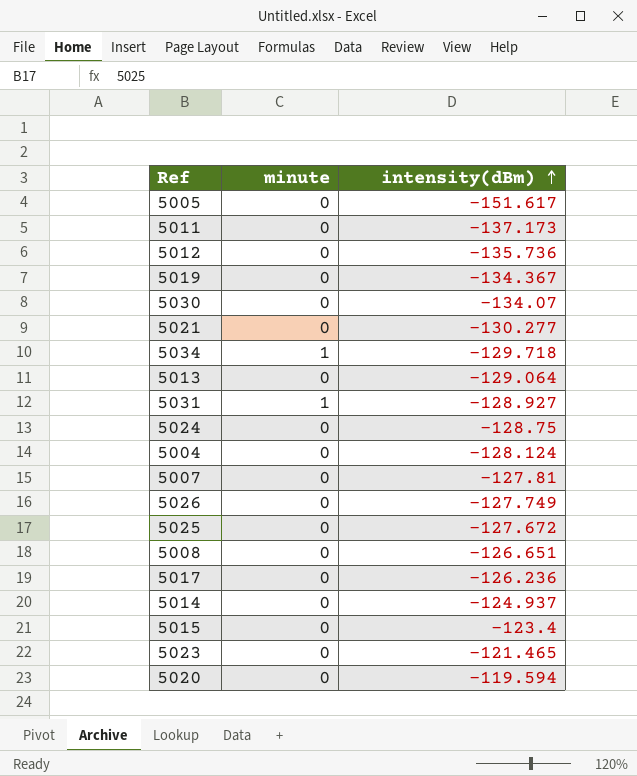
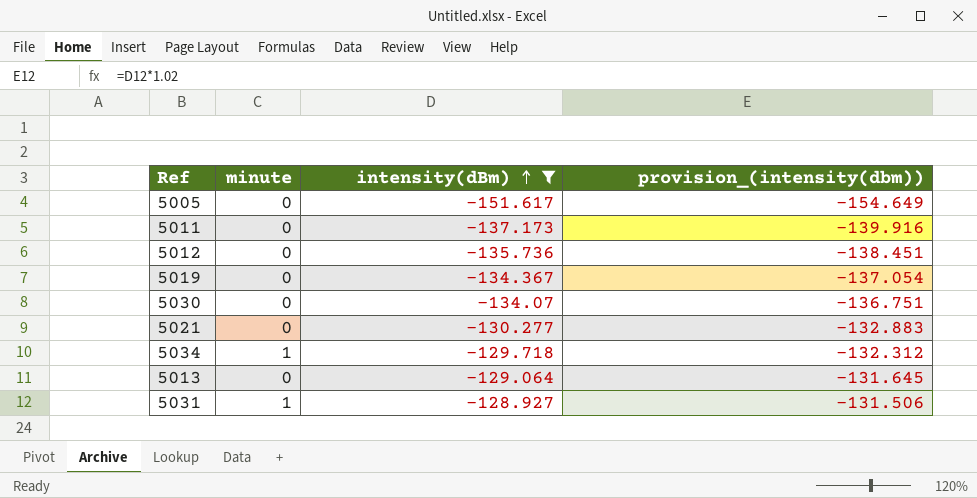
filter: none -> intensity(dBm) <= -128.927
column provision_(intensity(dbm)) | formula: none -> [intensity(dBm)] * 1.02

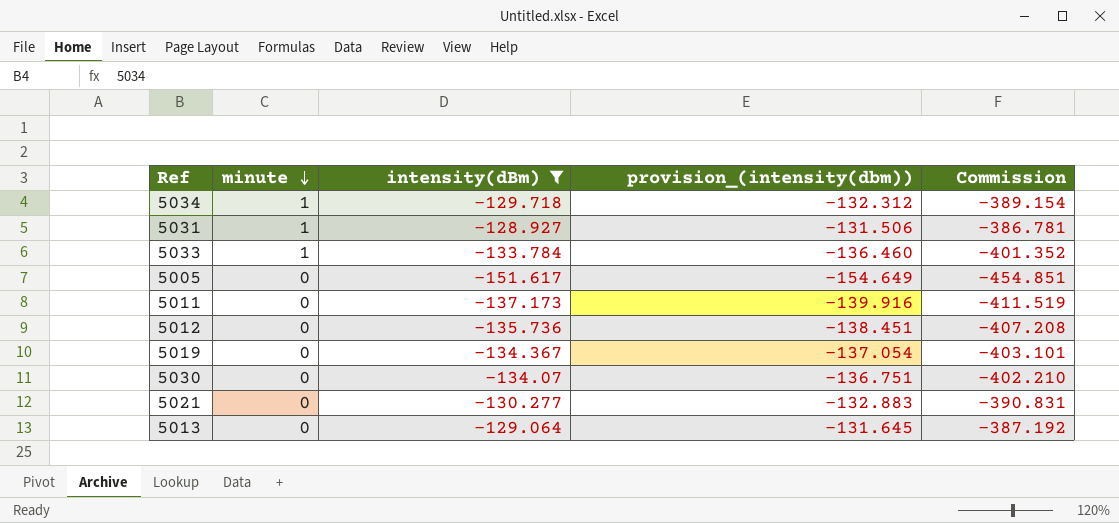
row order: intensity(dBm) ascending -> minute descending
column Commission | formula: none -> [intensity(dBm)] * 3
row 5033: none -> 1 | -133.784 | -136.460 | -401.352

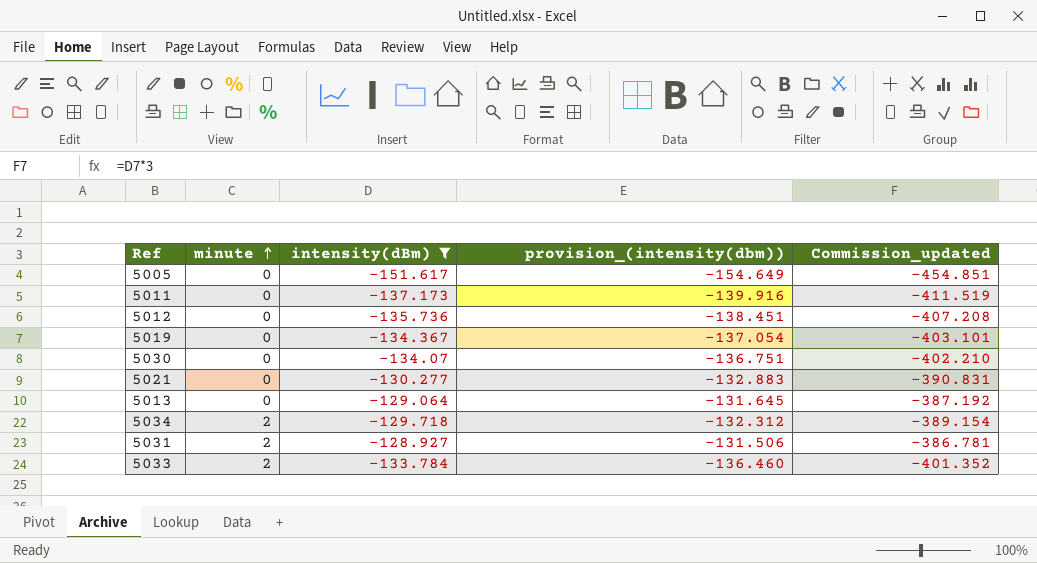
row order: minute descending -> minute ascending
column name: Commission -> Commission_updated
5034 | minute: 1 -> 2
5031 | minute: 1 -> 2
5033 | minute: 1 -> 2

